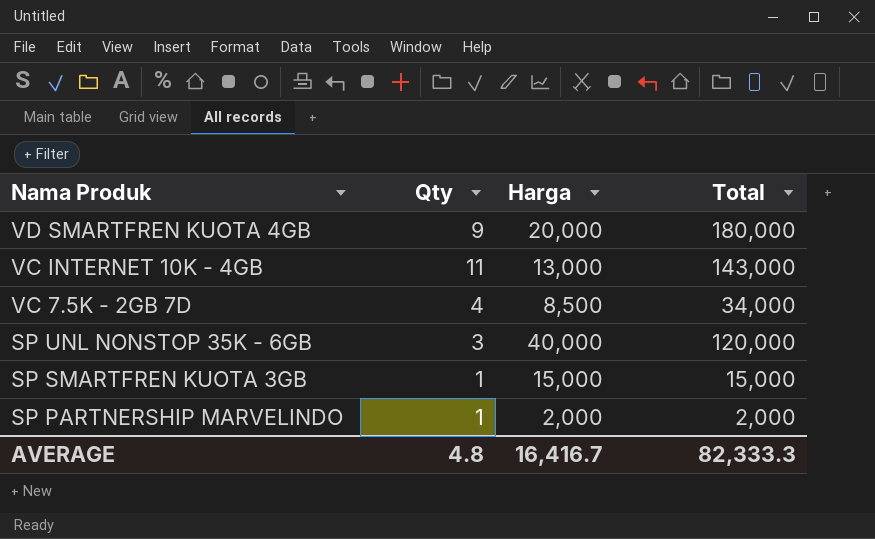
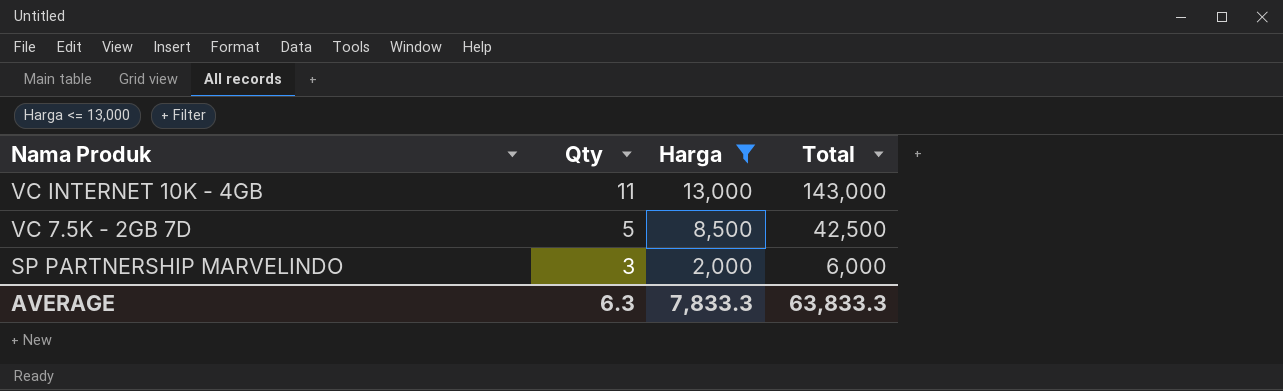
filter: none -> Harga <= 13,000
VC 7.5K - 2GB 7D | Qty: 4 -> 5
VC 7.5K - 2GB 7D | Total: 34,000 -> 42,500
SP PARTNERSHIP MARVELINDO | Qty: 1 -> 3
SP PARTNERSHIP MARVELINDO | Total: 2,000 -> 6,000
AVERAGE | Qty: 4.8 -> 6.3
AVERAGE | Harga: 16,416.7 -> 7,833.3
AVERAGE | Total: 82,333.3 -> 63,833.3

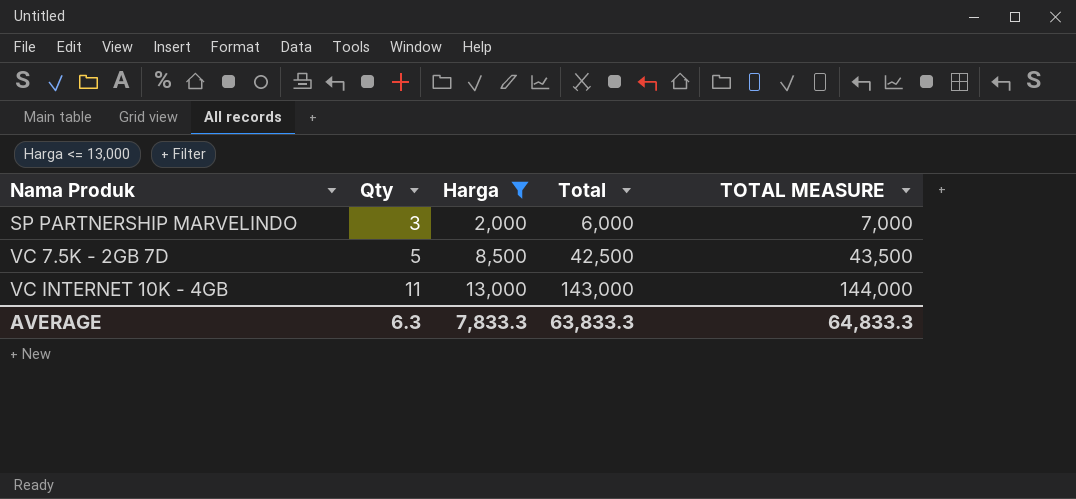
row order: Nama Produk descending -> Nama Produk ascending
column TOTAL MEASURE | formula: none -> [Total] + 1000

